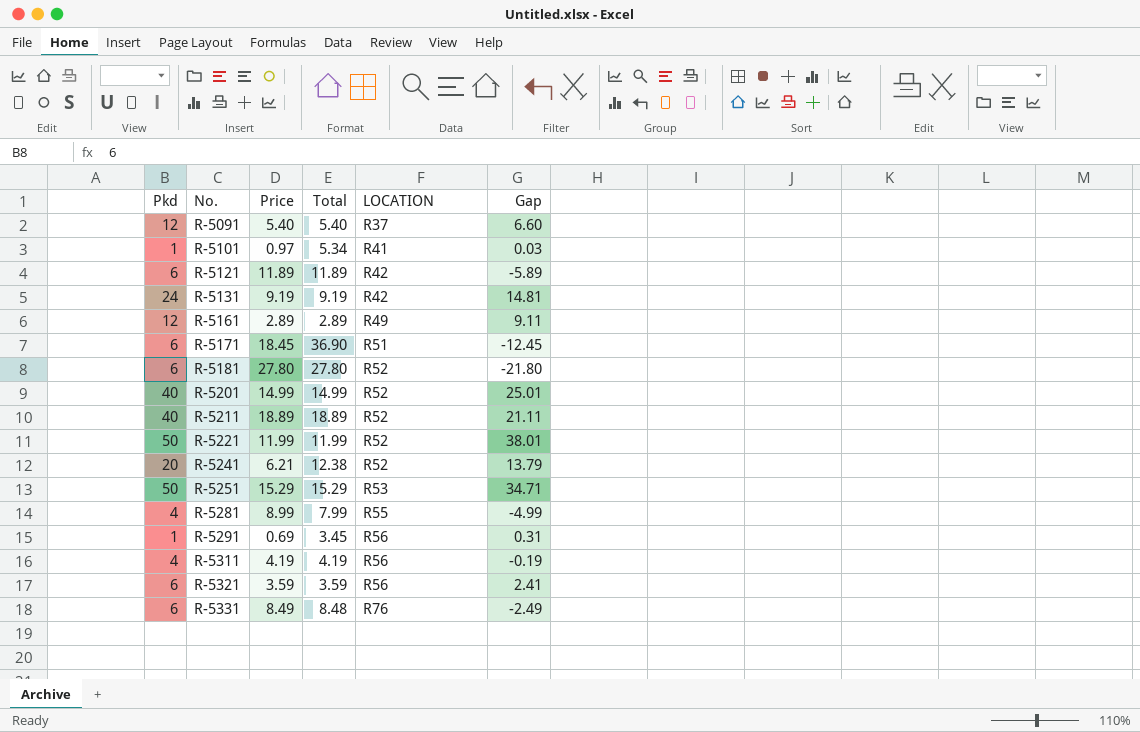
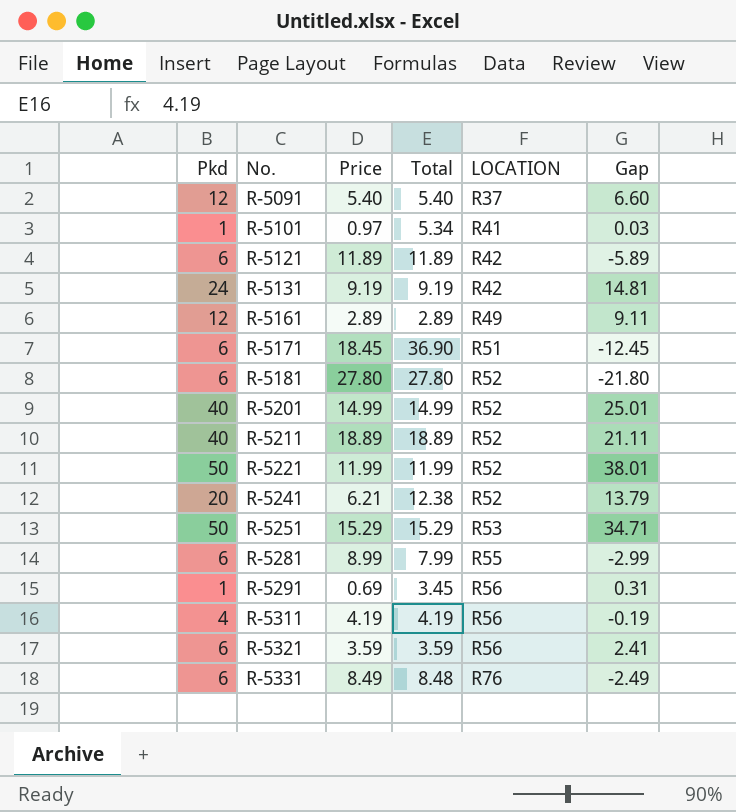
R-5281 | Pkd: 4 -> 6
R-5281 | Gap: -4.99 -> -2.99

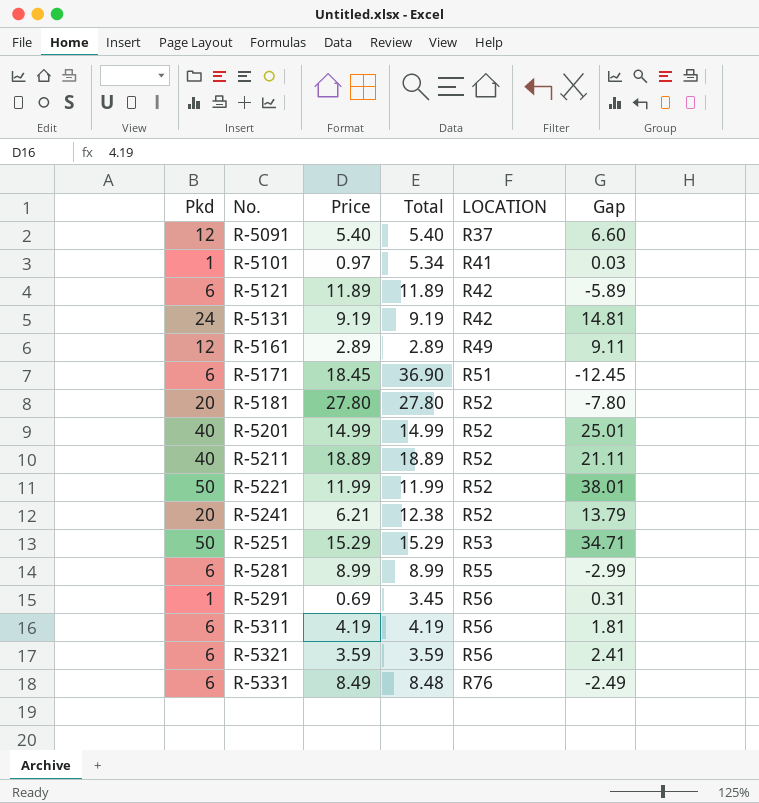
R-5181 | Pkd: 6 -> 20
R-5181 | Gap: -21.80 -> -7.80
R-5281 | Total: 7.99 -> 8.99
R-5311 | Pkd: 4 -> 6
R-5311 | Gap: -0.19 -> 1.81

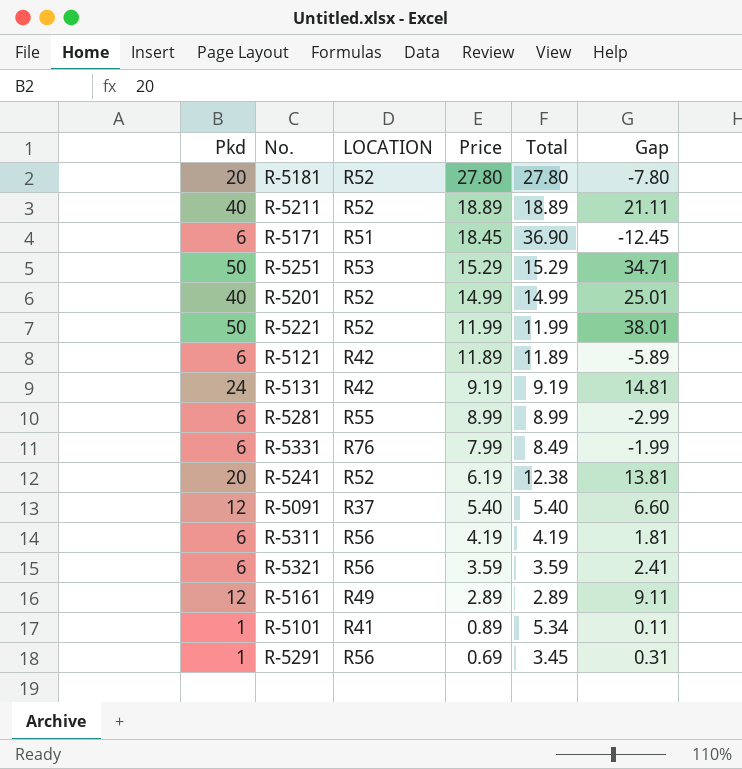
row order: No. ascending -> Price descending
column LOCATION | position: 5 -> 3
R-5331 | Price: 8.49 -> 7.99
R-5331 | Total: 8.48 -> 8.49
R-5331 | Gap: -2.49 -> -1.99
R-5241 | Price: 6.21 -> 6.19
R-5241 | Gap: 13.79 -> 13.81
R-5101 | Price: 0.97 -> 0.89
R-5101 | Gap: 0.03 -> 0.11

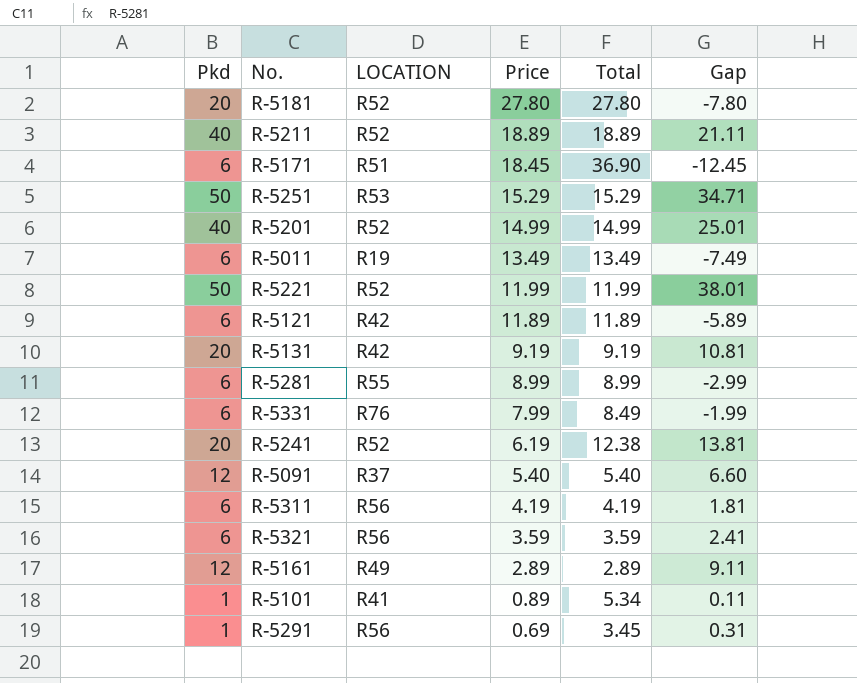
row R-5011: none -> 6 | R19 | 13.49 | 13.49 | -7.49
R-5131 | Pkd: 24 -> 20
R-5131 | Gap: 14.81 -> 10.81

